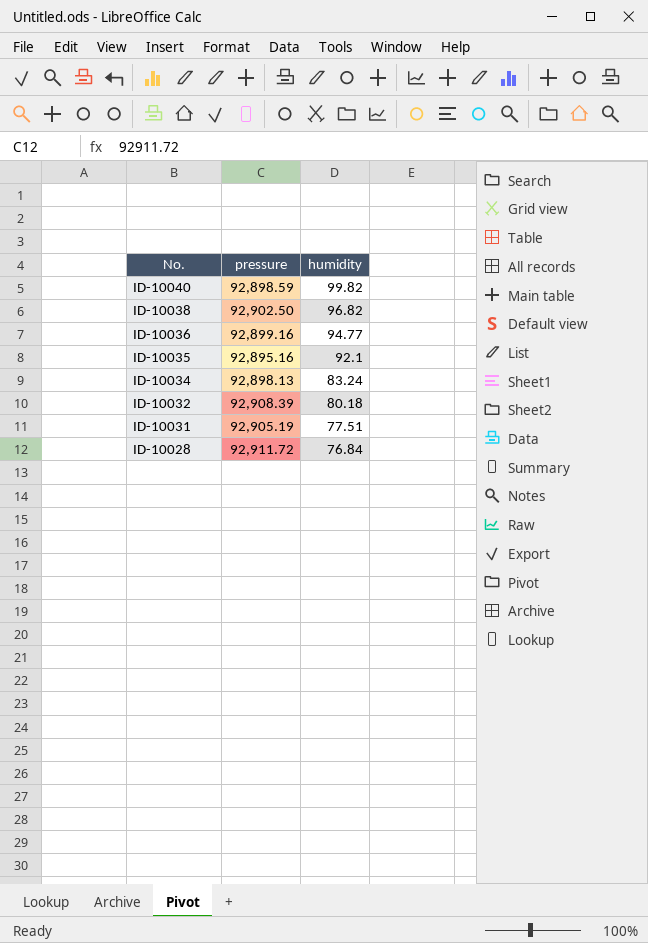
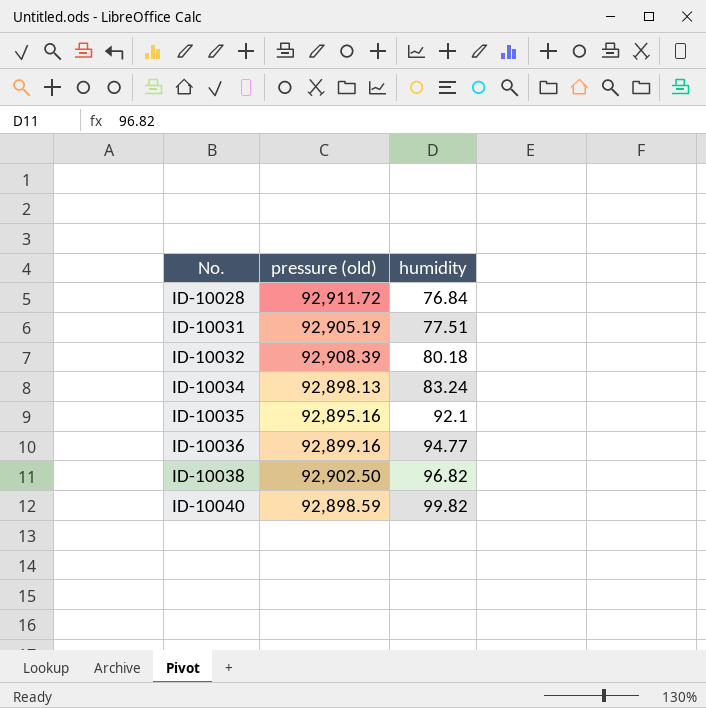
row order: No. descending -> No. ascending
column name: pressure -> pressure (old)

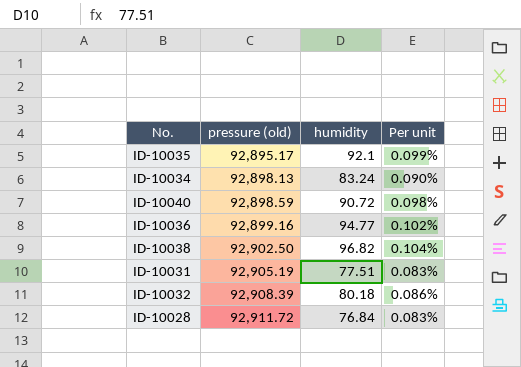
row order: No. ascending -> pressure (old) ascending
column Per unit | formula: none -> [humidity] / [pressure (old)]
ID-10035 | pressure (old): 92,895.16 -> 92,895.17
ID-10040 | humidity: 99.82 -> 90.72

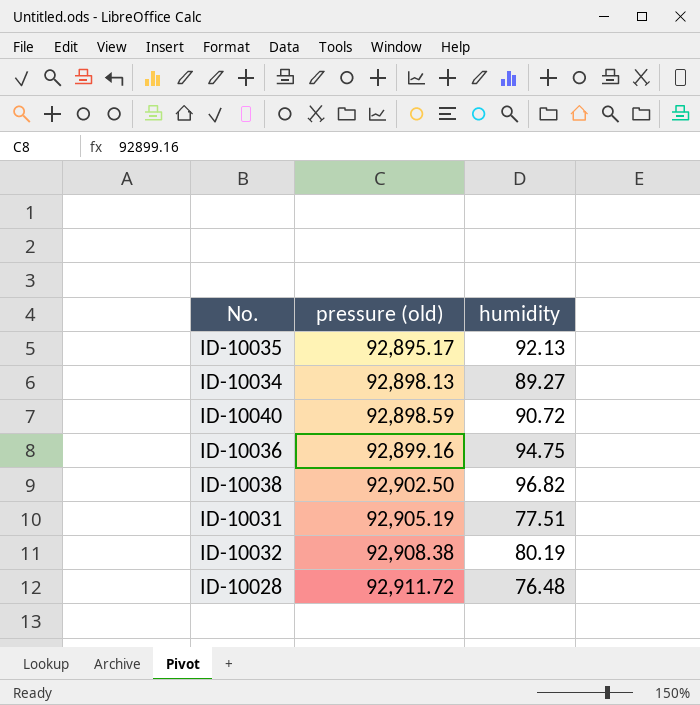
column Per unit | formula: [humidity] / [pressure (old)] -> none
ID-10035 | humidity: 92.1 -> 92.13
ID-10034 | humidity: 83.24 -> 89.27
ID-10036 | humidity: 94.77 -> 94.75
ID-10032 | pressure (old): 92,908.39 -> 92,908.38
ID-10032 | humidity: 80.18 -> 80.19
ID-10028 | humidity: 76.84 -> 76.48

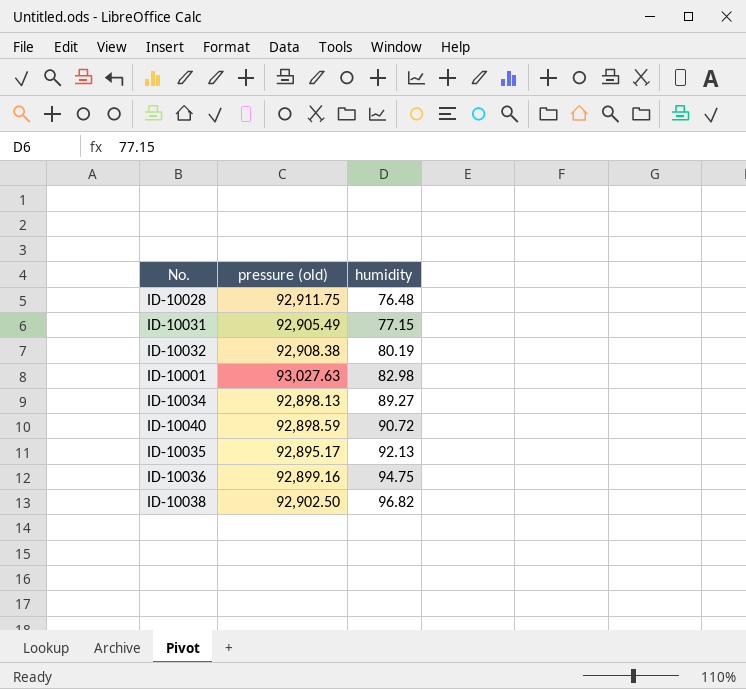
row order: pressure (old) ascending -> humidity ascending
ID-10028 | pressure (old): 92,911.72 -> 92,911.75
ID-10031 | pressure (old): 92,905.19 -> 92,905.49
ID-10031 | humidity: 77.51 -> 77.15
row ID-10001: none -> 93,027.63 | 82.98

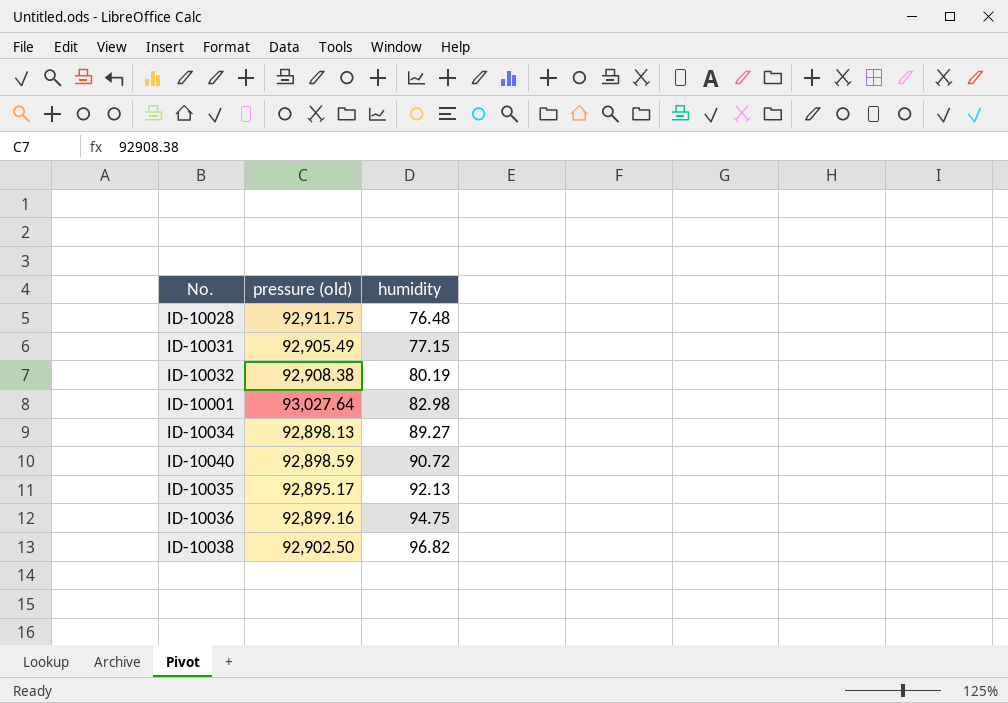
ID-10001 | pressure (old): 93,027.63 -> 93,027.64

